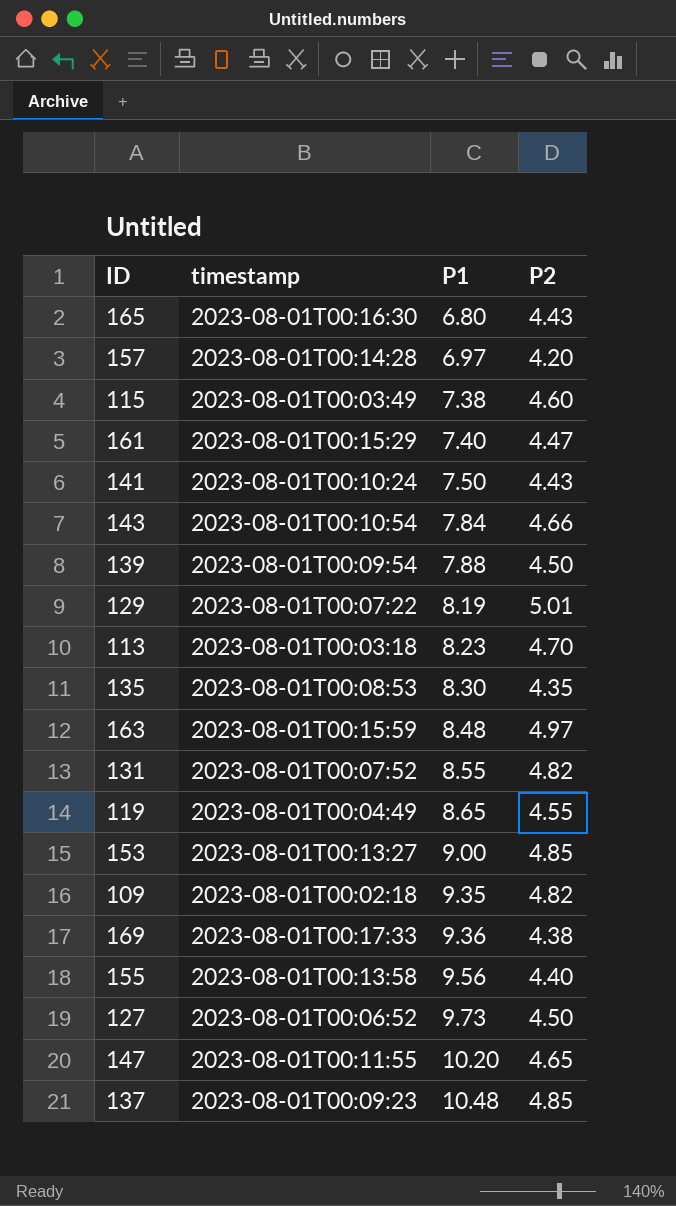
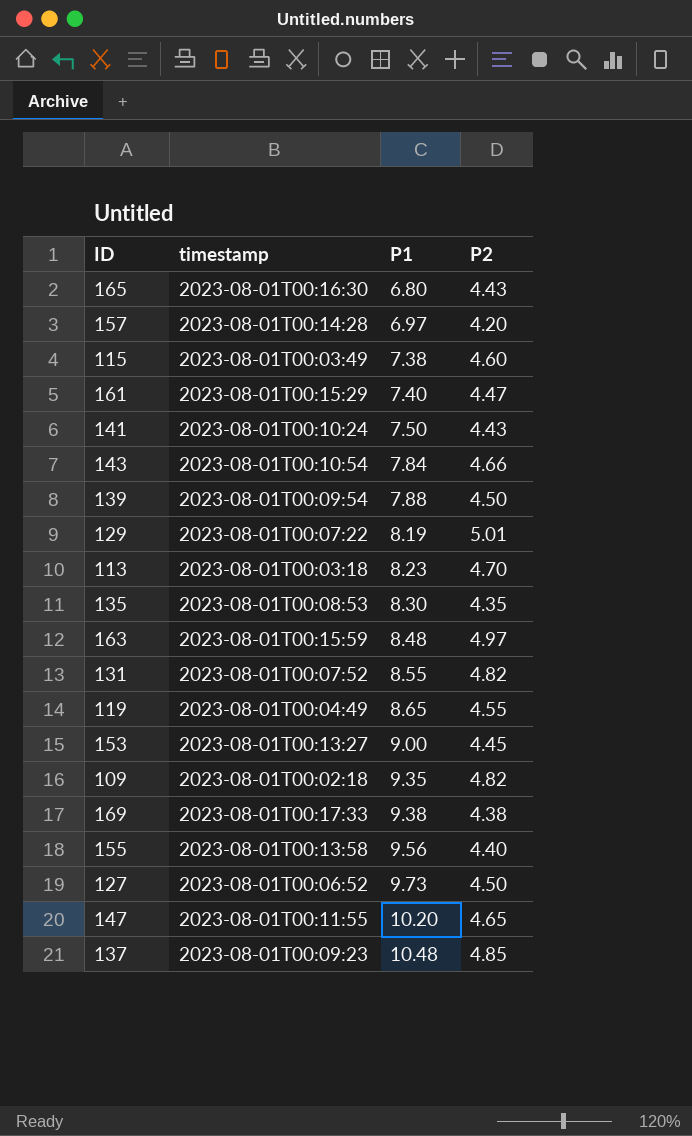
153 | P2: 4.85 -> 4.45
169 | P1: 9.36 -> 9.38

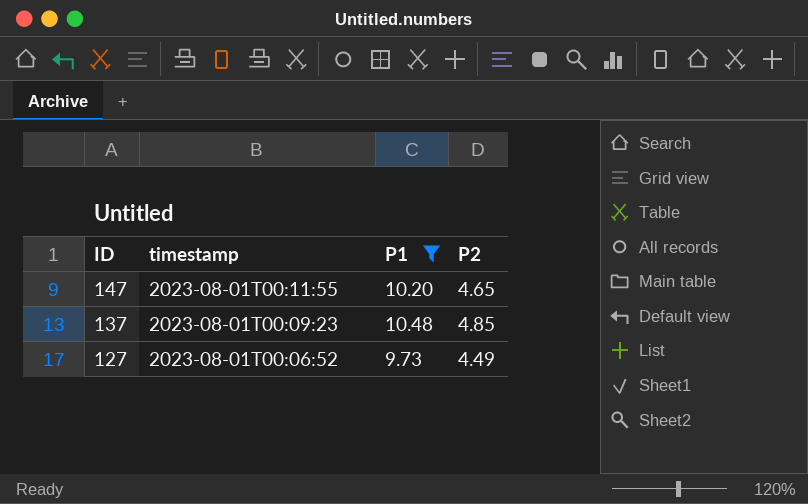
filter: none -> P1 >= 9.73
row order: P1 ascending -> ID descending
127 | P2: 4.50 -> 4.49

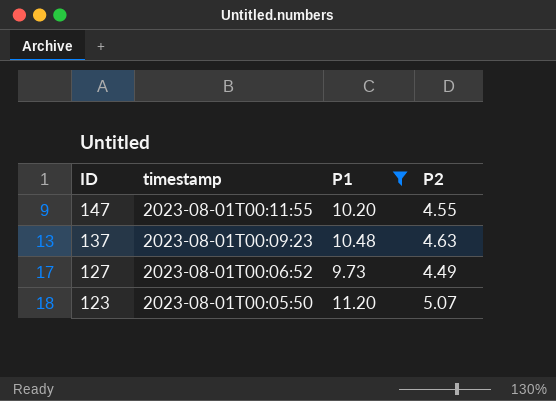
147 | P2: 4.65 -> 4.55
137 | P2: 4.85 -> 4.63
row 123: none -> 2023-08-01T00:05:50 | 11.20 | 5.07

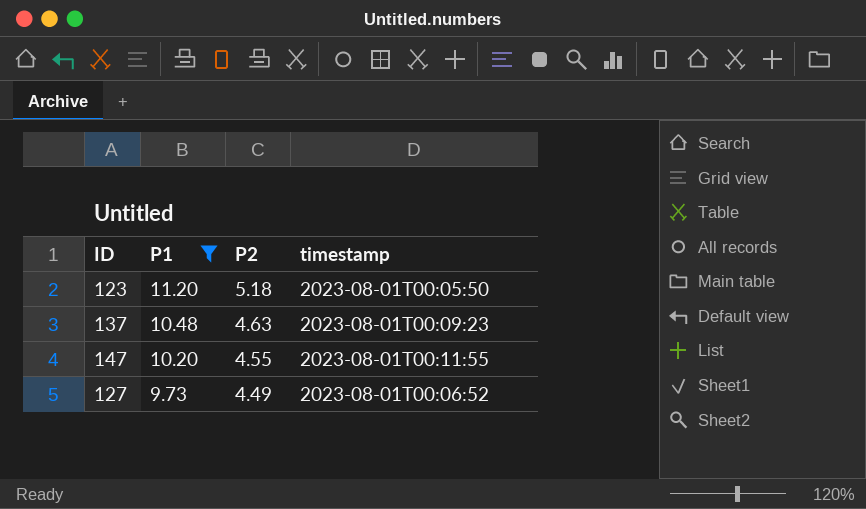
row order: ID descending -> P1 descending
column timestamp | position: 2 -> 4
123 | P2: 5.07 -> 5.18

